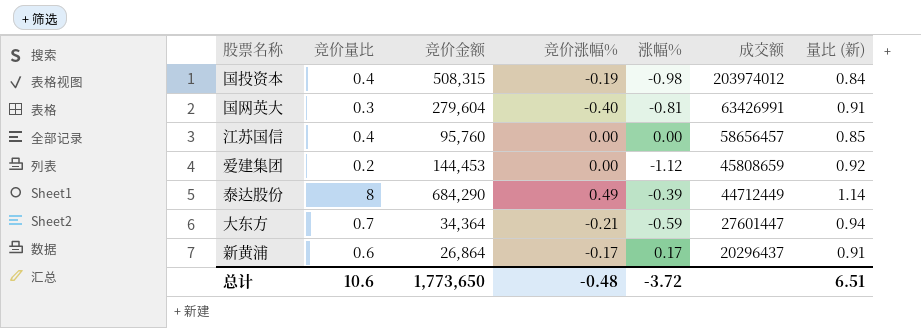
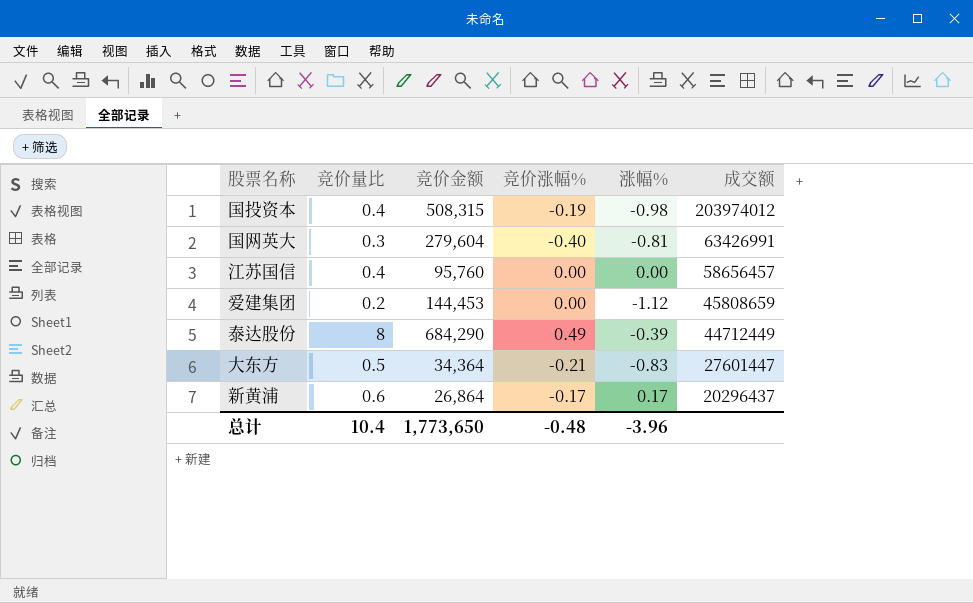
column 量比 (新) | position: 7 -> none
大东方 | 竞价量比: 0.7 -> 0.5
大东方 | 涨幅%: -0.59 -> -0.83
总计 | 竞价量比: 10.6 -> 10.4
总计 | 涨幅%: -3.72 -> -3.96

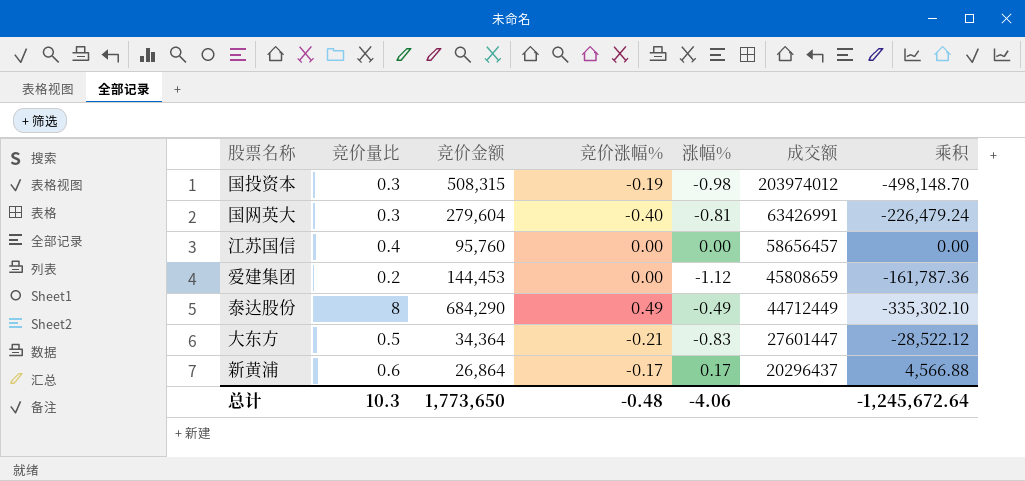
column 乘积 | formula: none -> [竞价金额] * [涨幅%]
国投资本 | 竞价量比: 0.4 -> 0.3
泰达股份 | 涨幅%: -0.39 -> -0.49
总计 | 竞价量比: 10.4 -> 10.3
总计 | 涨幅%: -3.96 -> -4.06

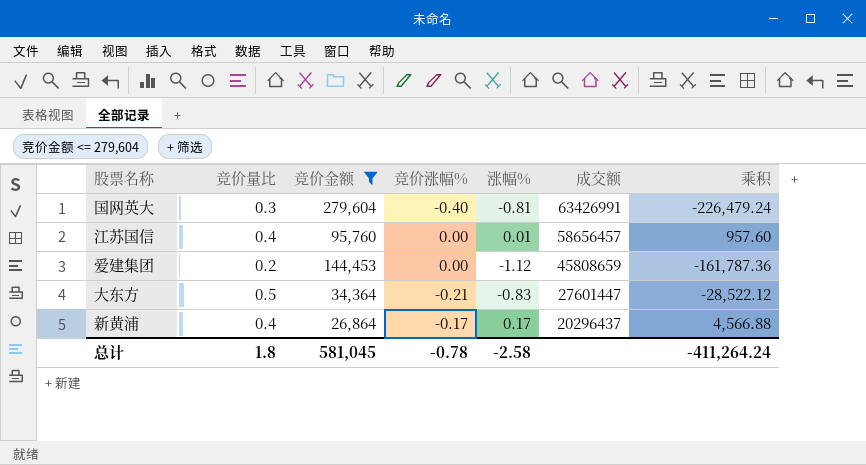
filter: none -> 竞价金额 <= 279,604
江苏国信 | 涨幅%: 0.00 -> 0.01
江苏国信 | 乘积: 0.00 -> 957.60
新黄浦 | 竞价量比: 0.6 -> 0.4
总计 | 竞价量比: 10.3 -> 1.8
总计 | 竞价金额: 1,773,650 -> 581,045
总计 | 竞价涨幅%: -0.48 -> -0.78
总计 | 涨幅%: -4.06 -> -2.58
总计 | 乘积: -1,245,672.64 -> -411,264.24

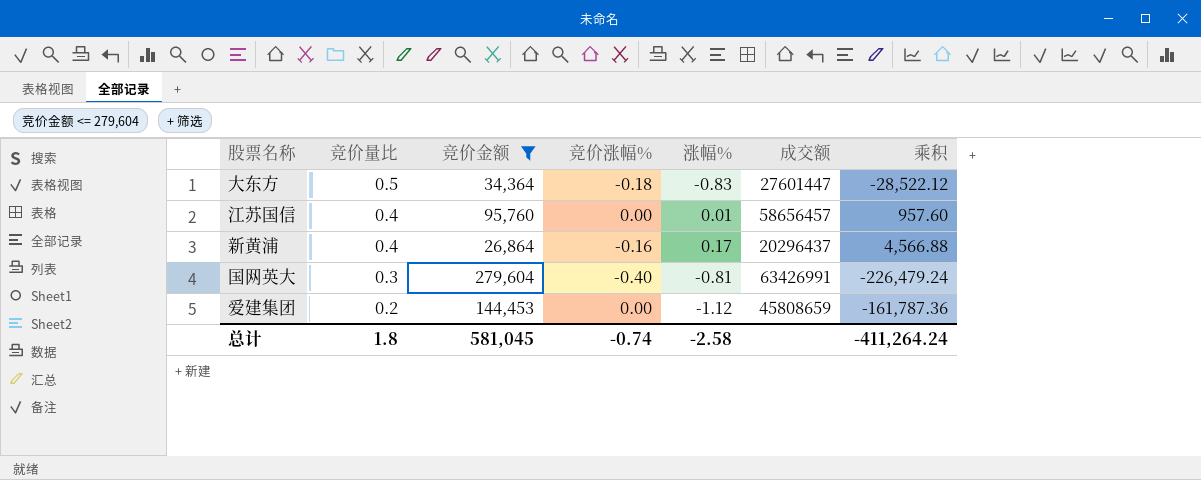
row order: 成交额 descending -> 竞价量比 descending
大东方 | 竞价涨幅%: -0.21 -> -0.18
新黄浦 | 竞价涨幅%: -0.17 -> -0.16
总计 | 竞价涨幅%: -0.78 -> -0.74

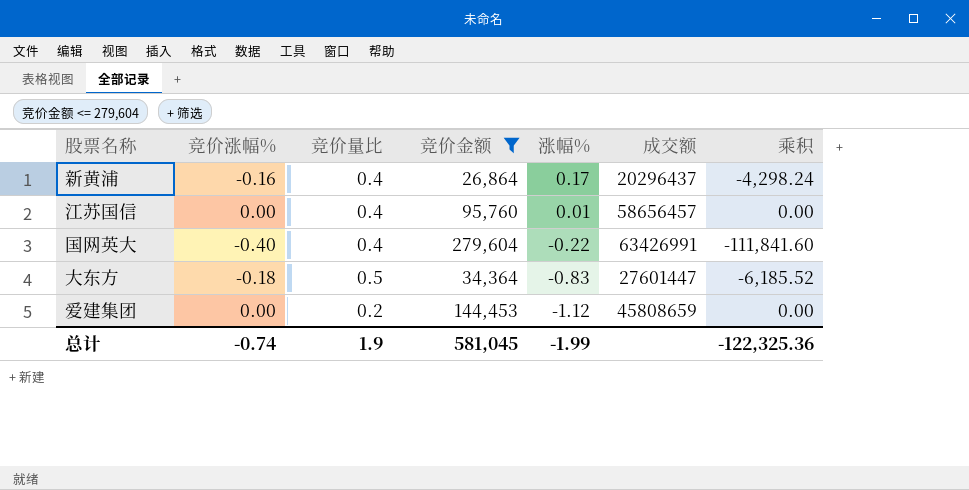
row order: 竞价量比 descending -> 涨幅% descending
column 竞价涨幅% | position: 4 -> 2
column 乘积 | formula: [竞价金额] * [涨幅%] -> [竞价涨幅%] * [竞价金额]
国网英大 | 竞价量比: 0.3 -> 0.4
国网英大 | 涨幅%: -0.81 -> -0.22
总计 | 竞价量比: 1.8 -> 1.9
总计 | 涨幅%: -2.58 -> -1.99
总计 | 乘积: -411,264.24 -> -122,325.36

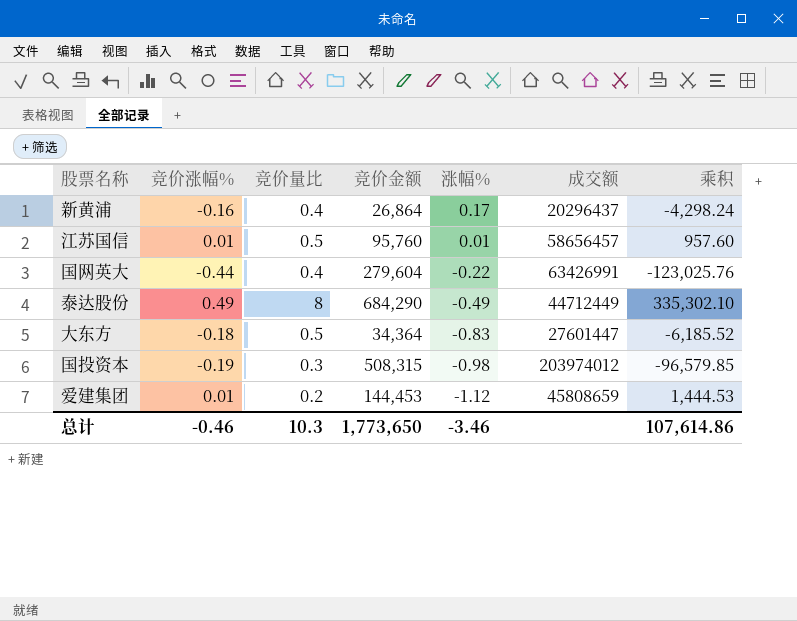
filter: 竞价金额 <= 279,604 -> none
江苏国信 | 竞价涨幅%: 0.00 -> 0.01
江苏国信 | 竞价量比: 0.4 -> 0.5
江苏国信 | 乘积: 0.00 -> 957.60
国网英大 | 竞价涨幅%: -0.40 -> -0.44
国网英大 | 乘积: -111,841.60 -> -123,025.76
爱建集团 | 竞价涨幅%: 0.00 -> 0.01
爱建集团 | 乘积: 0.00 -> 1,444.53
总计 | 竞价涨幅%: -0.74 -> -0.46
总计 | 竞价量比: 1.9 -> 10.3
总计 | 竞价金额: 581,045 -> 1,773,650
总计 | 涨幅%: -1.99 -> -3.46
总计 | 乘积: -122,325.36 -> 107,614.86

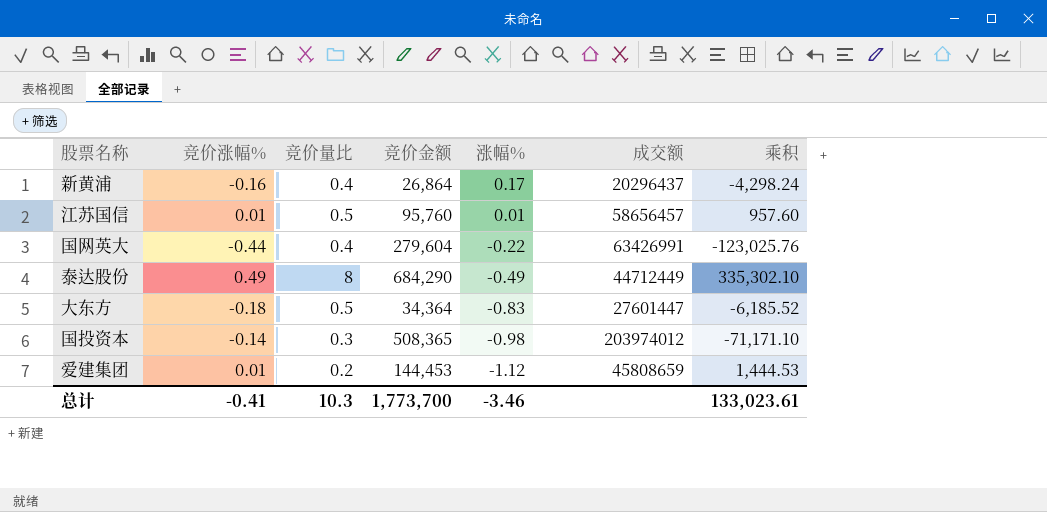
国投资本 | 竞价涨幅%: -0.19 -> -0.14
国投资本 | 竞价金额: 508,315 -> 508,365
国投资本 | 乘积: -96,579.85 -> -71,171.10
总计 | 竞价涨幅%: -0.46 -> -0.41
总计 | 竞价金额: 1,773,650 -> 1,773,700
总计 | 乘积: 107,614.86 -> 133,023.61

